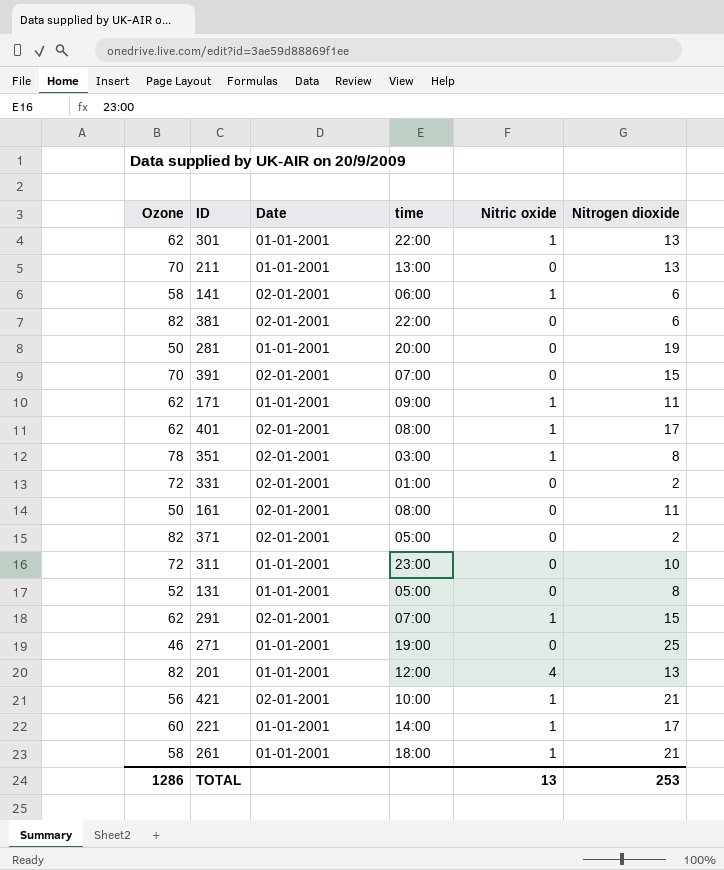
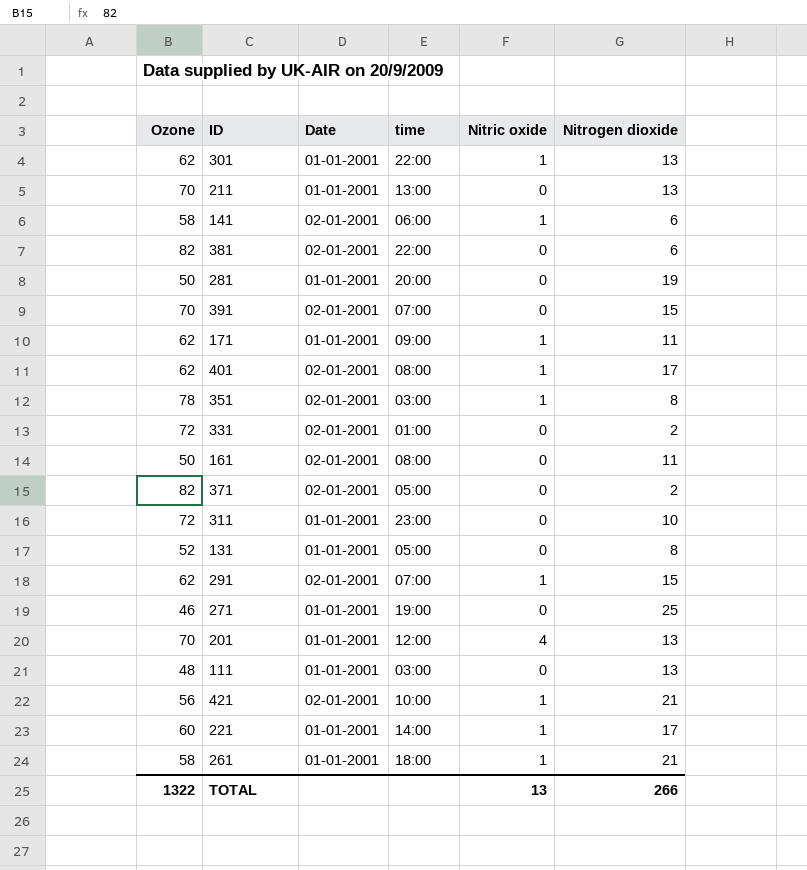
201 | Ozone: 82 -> 70
row 111: none -> 48 | 01-01-2001 | 03:00 | 0 | 13
TOTAL | Ozone: 1286 -> 1322
TOTAL | Nitrogen dioxide: 253 -> 266

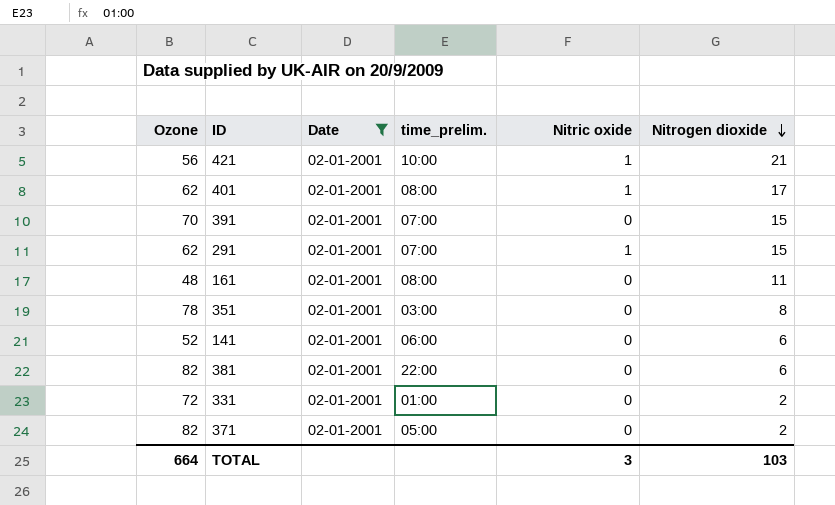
filter: none -> Date = 02-01-2001
row order: none -> Nitrogen dioxide descending
column name: time -> time_prelim.
161 | Ozone: 50 -> 48
351 | Nitric oxide: 1 -> 0
141 | Ozone: 58 -> 52
141 | Nitric oxide: 1 -> 0
TOTAL | Ozone: 1322 -> 664
TOTAL | Nitric oxide: 13 -> 3
TOTAL | Nitrogen dioxide: 266 -> 103

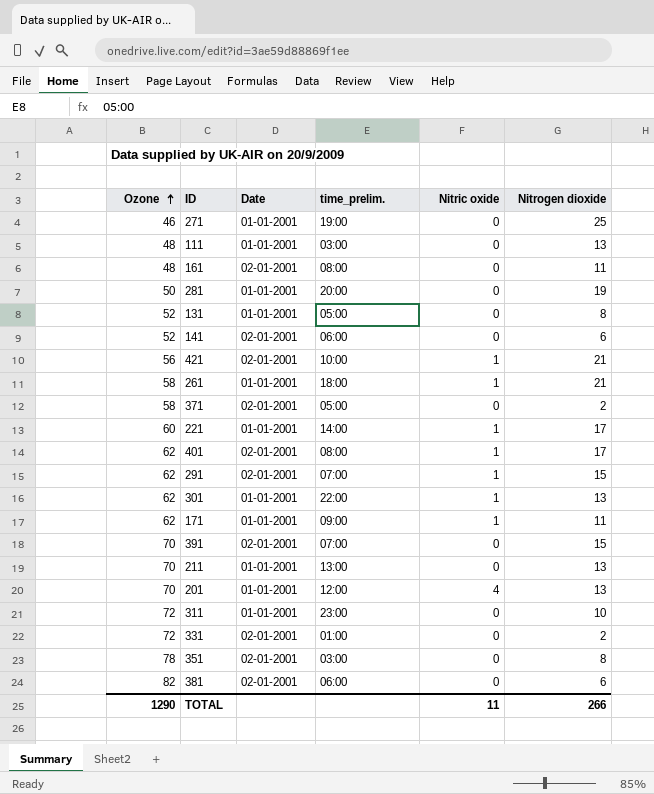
filter: Date = 02-01-2001 -> none
row order: Nitrogen dioxide descending -> Ozone ascending
371 | Ozone: 82 -> 58
381 | time_prelim.: 22:00 -> 06:00
TOTAL | Ozone: 664 -> 1290
TOTAL | Nitric oxide: 3 -> 11
TOTAL | Nitrogen dioxide: 103 -> 266

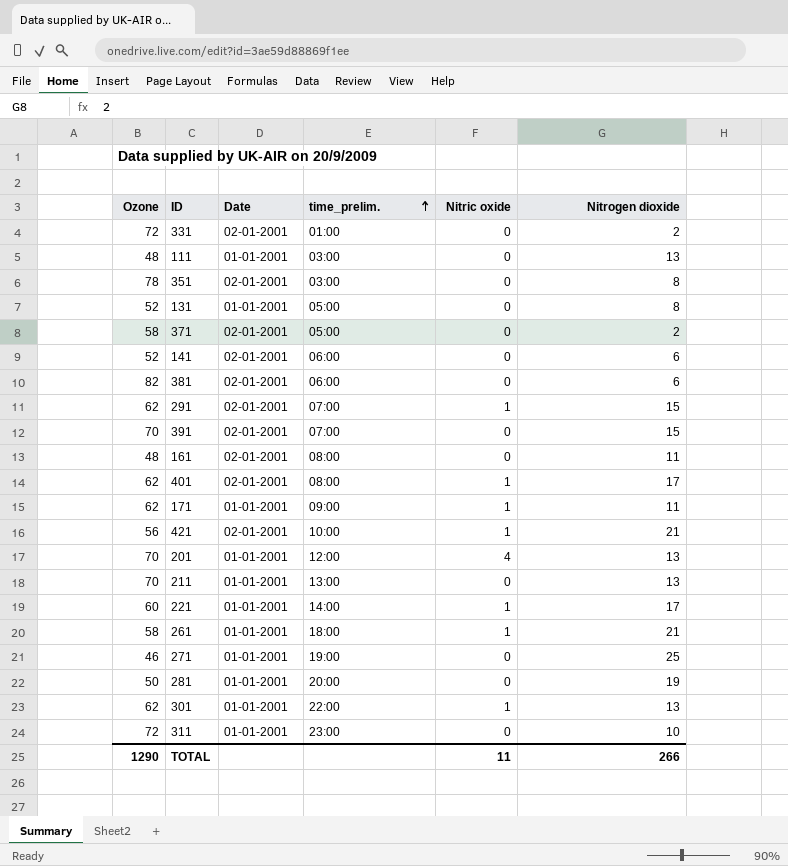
row order: Ozone ascending -> time_prelim. ascending

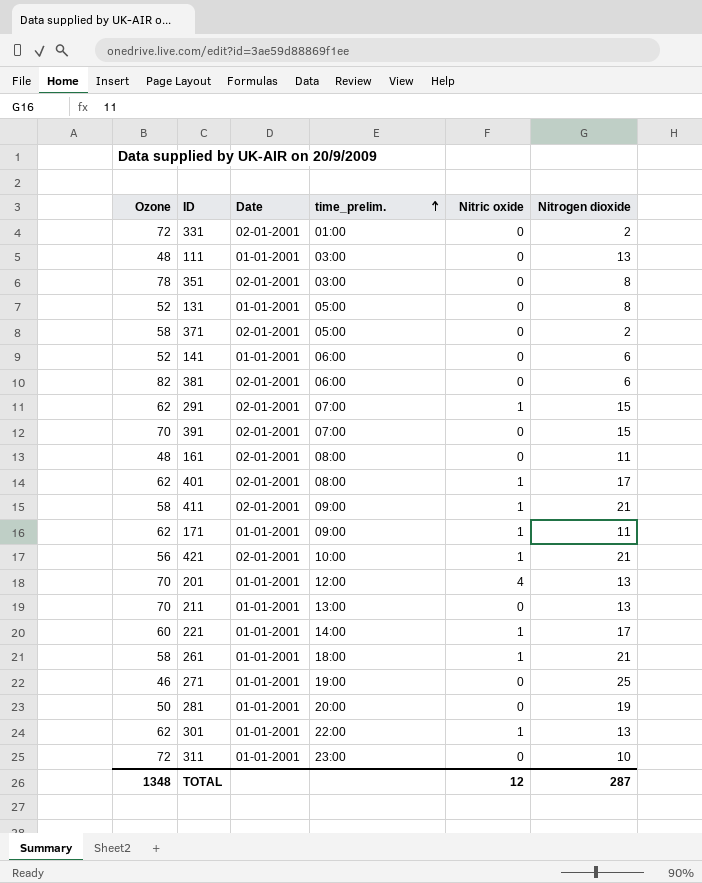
141 | Date: 02-01-2001 -> 01-01-2001
row 411: none -> 58 | 02-01-2001 | 09:00 | 1 | 21
TOTAL | Ozone: 1290 -> 1348
TOTAL | Nitric oxide: 11 -> 12
TOTAL | Nitrogen dioxide: 266 -> 287

